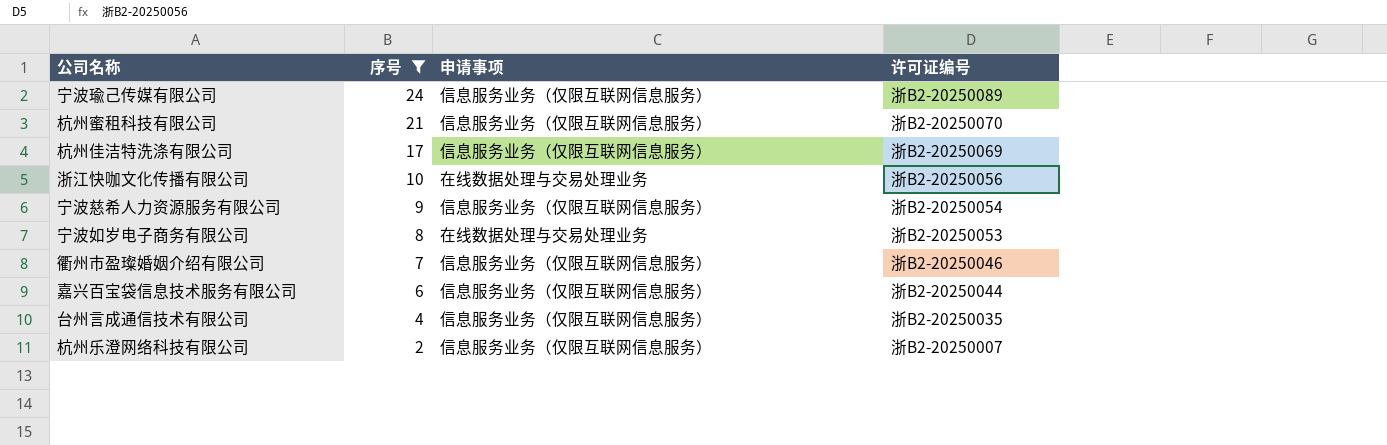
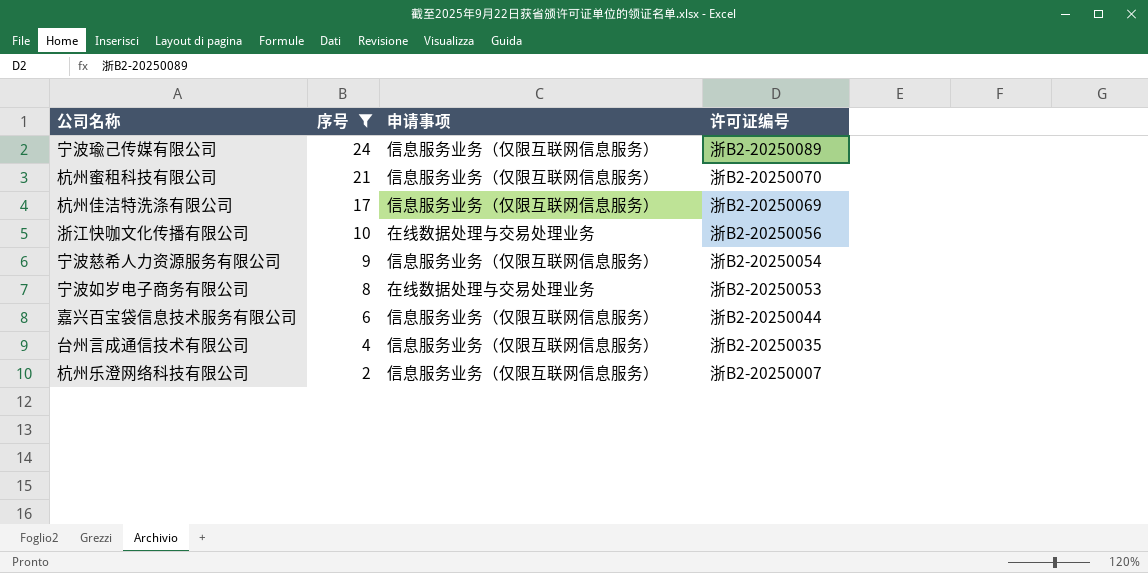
row 衢州市盈璨婚姻介绍有限公司: 7 | 信息服务业务（仅限互联网信息服务） | 浙B2-20250046 -> none

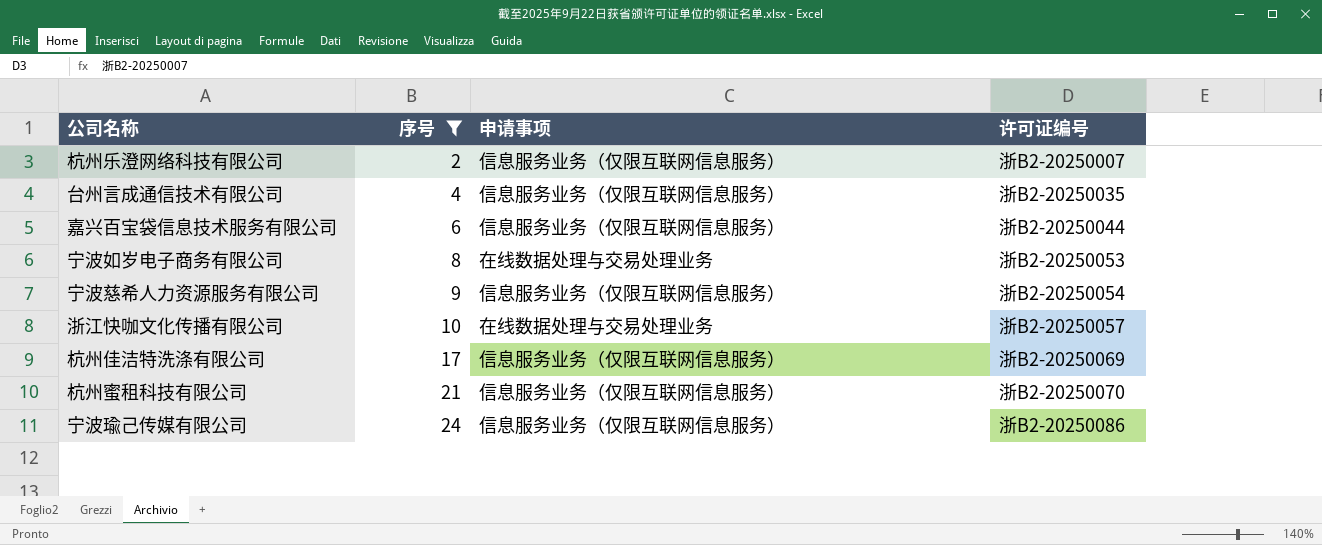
row order: 序号 descending -> 序号 ascending
浙江快咖文化传播有限公司 | 许可证编号: 浙B2-20250056 -> 浙B2-20250057
宁波瑜己传媒有限公司 | 许可证编号: 浙B2-20250089 -> 浙B2-20250086

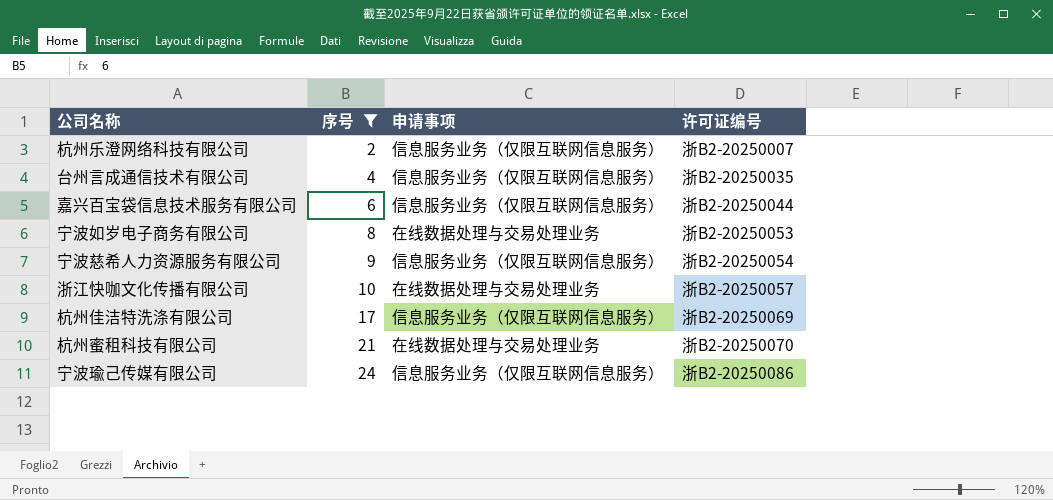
杭州蜜租科技有限公司 | 申请事项: 信息服务业务（仅限互联网信息服务） -> 在线数据处理与交易处理业务

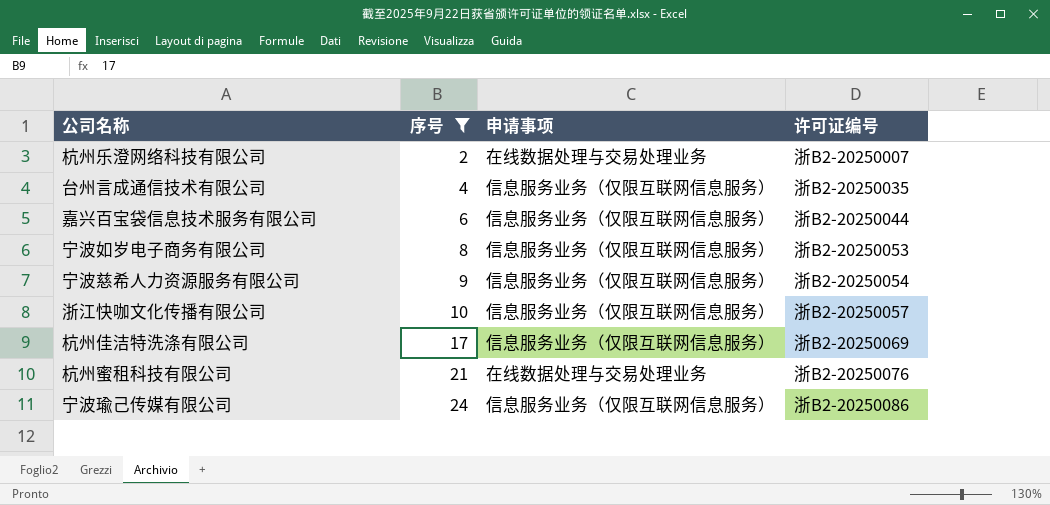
杭州乐澄网络科技有限公司 | 申请事项: 信息服务业务（仅限互联网信息服务） -> 在线数据处理与交易处理业务
宁波如岁电子商务有限公司 | 申请事项: 在线数据处理与交易处理业务 -> 信息服务业务（仅限互联网信息服务）
浙江快咖文化传播有限公司 | 申请事项: 在线数据处理与交易处理业务 -> 信息服务业务（仅限互联网信息服务）
杭州蜜租科技有限公司 | 许可证编号: 浙B2-20250070 -> 浙B2-20250076

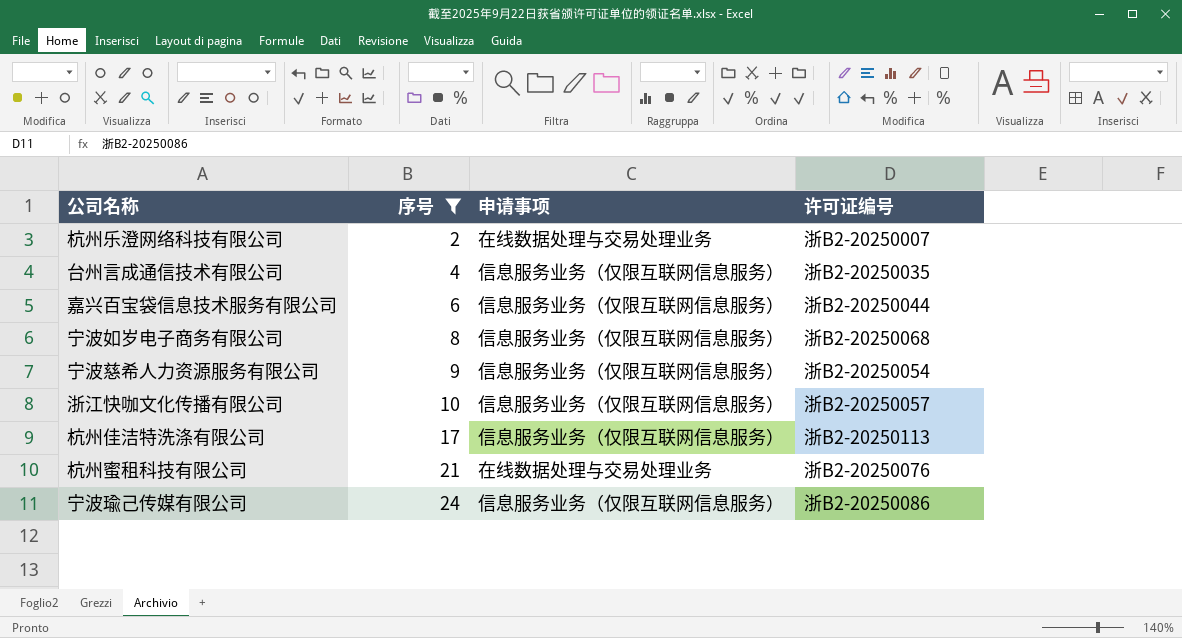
宁波如岁电子商务有限公司 | 许可证编号: 浙B2-20250053 -> 浙B2-20250068
杭州佳洁特洗涤有限公司 | 许可证编号: 浙B2-20250069 -> 浙B2-20250113

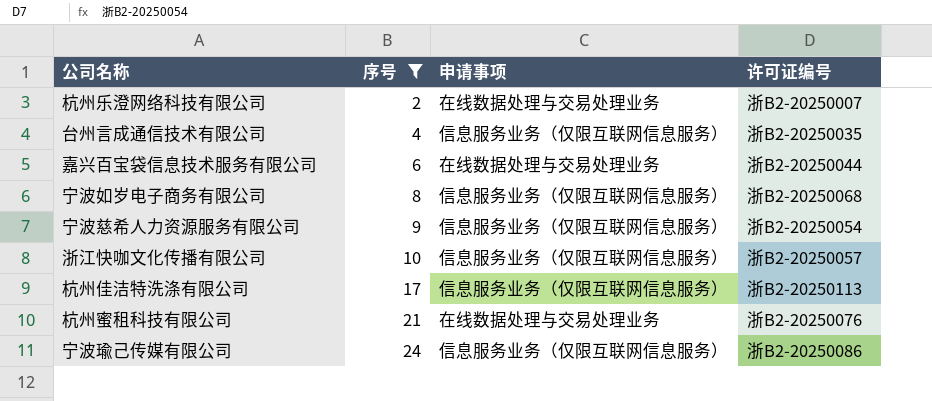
嘉兴百宝袋信息技术服务有限公司 | 申请事项: 信息服务业务（仅限互联网信息服务） -> 在线数据处理与交易处理业务

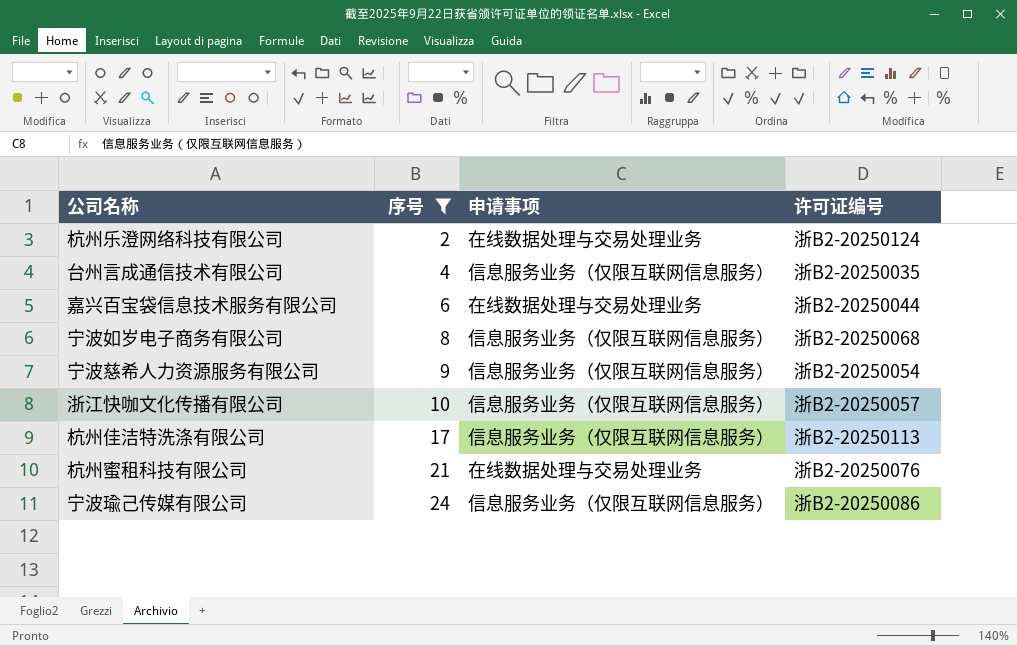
杭州乐澄网络科技有限公司 | 许可证编号: 浙B2-20250007 -> 浙B2-20250124

